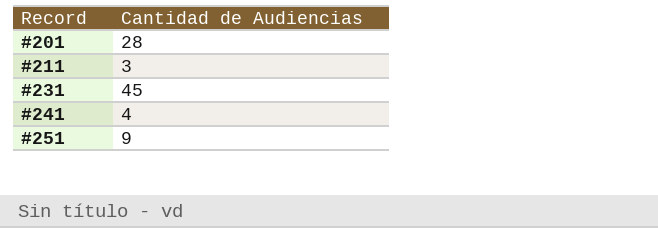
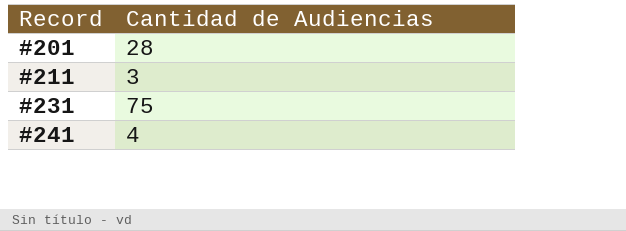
row #251: 9 -> none
#231 | Cantidad de Audiencias: 45 -> 75

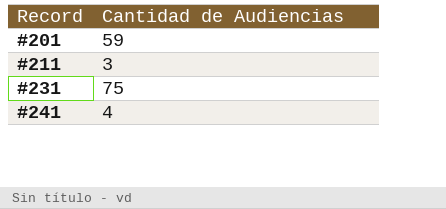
#201 | Cantidad de Audiencias: 28 -> 59

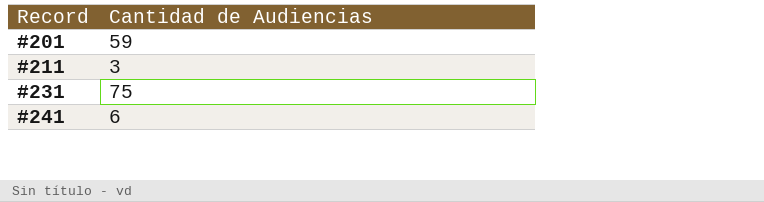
#241 | Cantidad de Audiencias: 4 -> 6

